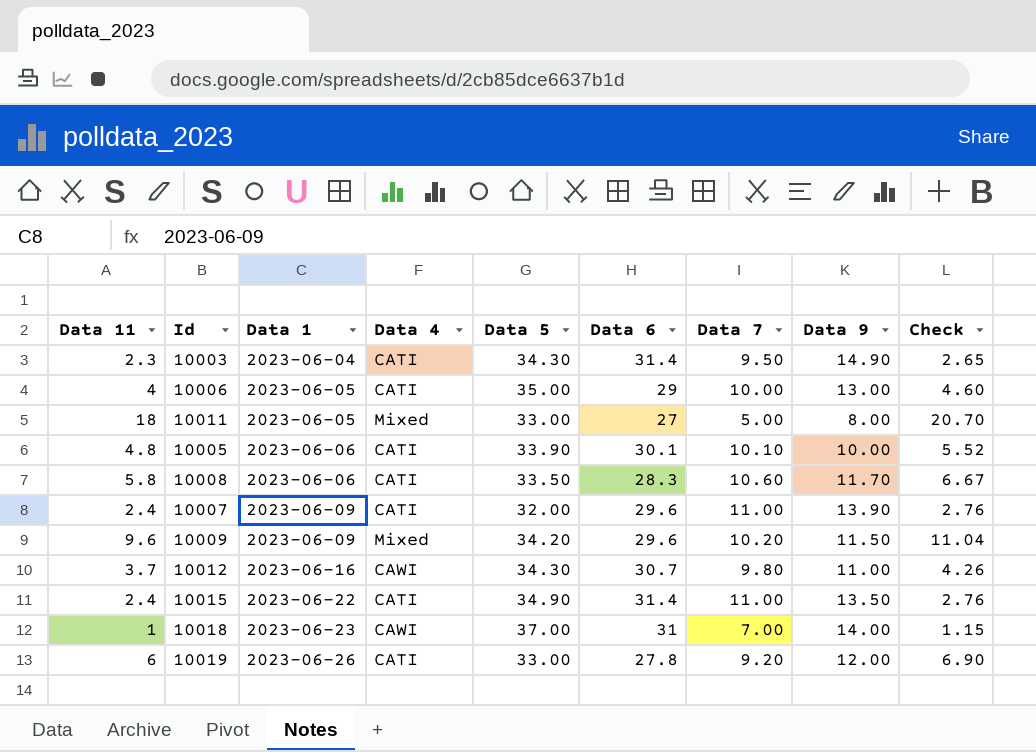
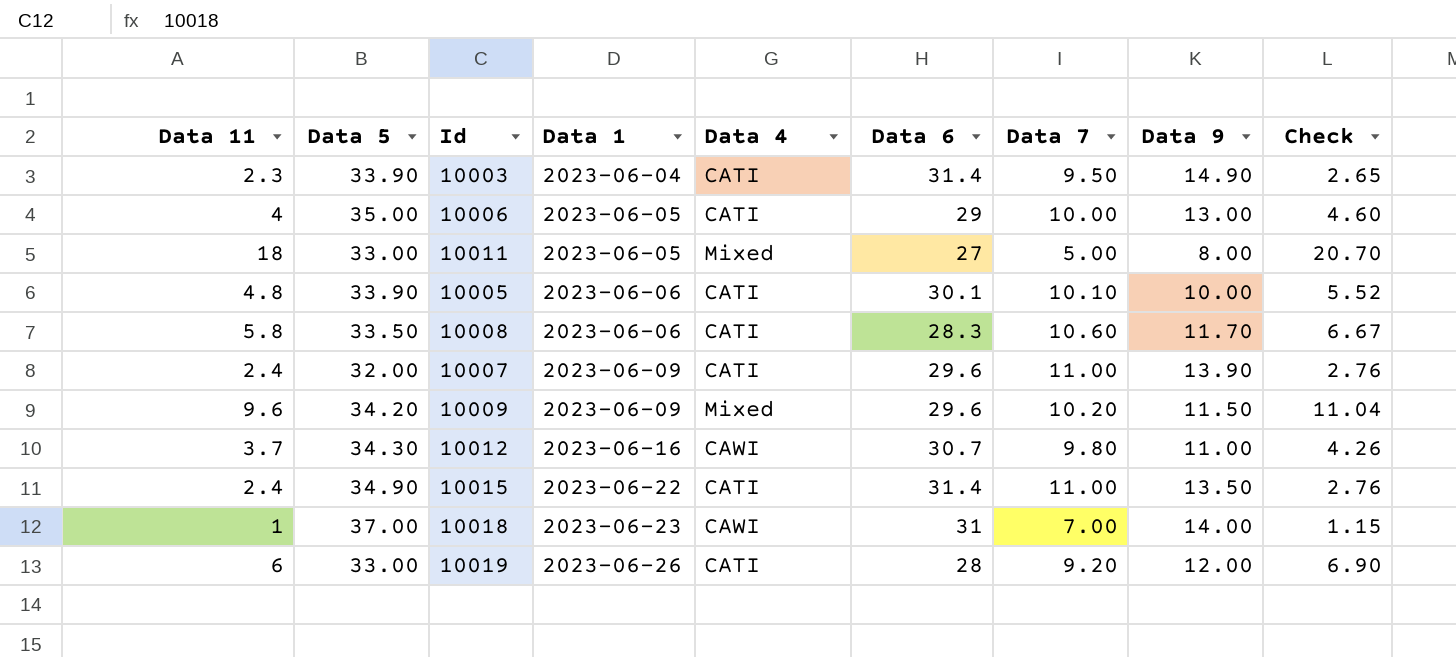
column Data 5 | position: 5 -> 2
10003 | Data 5: 34.30 -> 33.90
10019 | Data 6: 27.8 -> 28

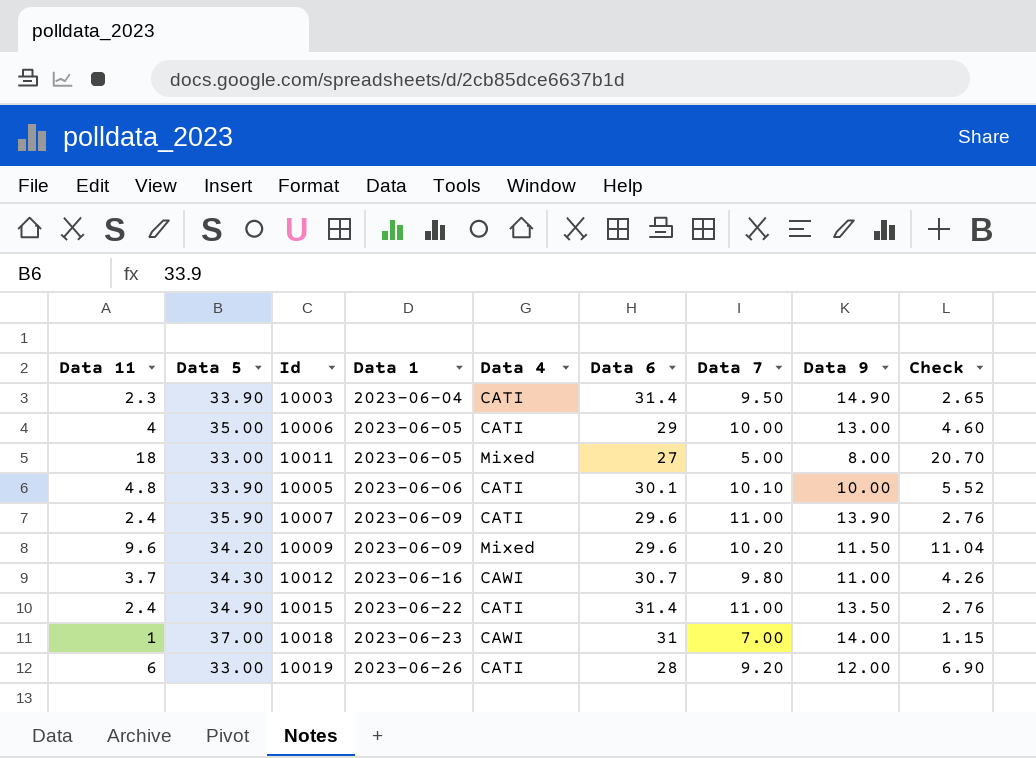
row 10008: 5.8 | 33.50 | 2023-06-06 | CATI | 28.3 | 10.60 | 11.70 | 6.67 -> none
10007 | Data 5: 32.00 -> 35.90

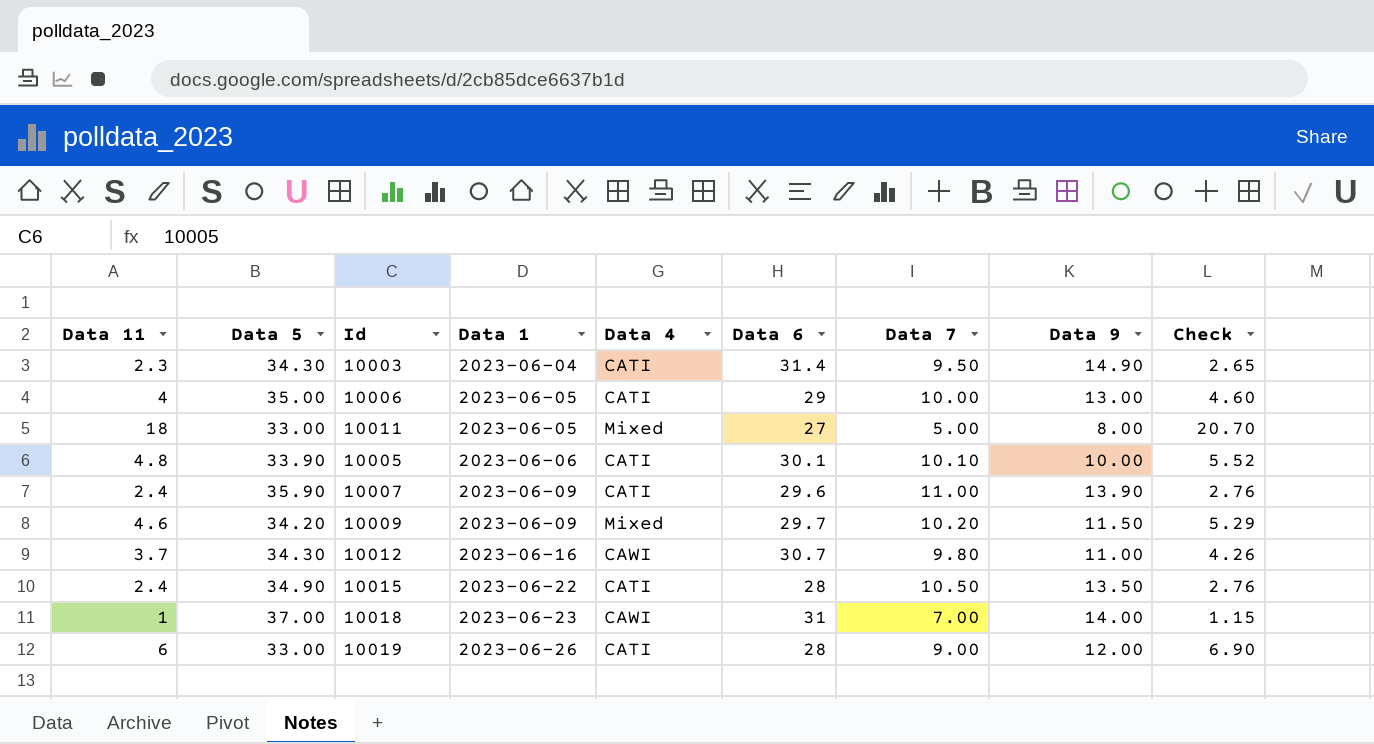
10003 | Data 5: 33.90 -> 34.30
10009 | Data 11: 9.6 -> 4.6
10009 | Data 6: 29.6 -> 29.7
10009 | Check: 11.04 -> 5.29
10015 | Data 6: 31.4 -> 28
10015 | Data 7: 11.00 -> 10.50
10019 | Data 7: 9.20 -> 9.00

